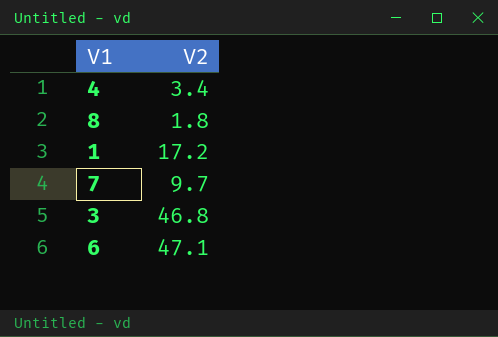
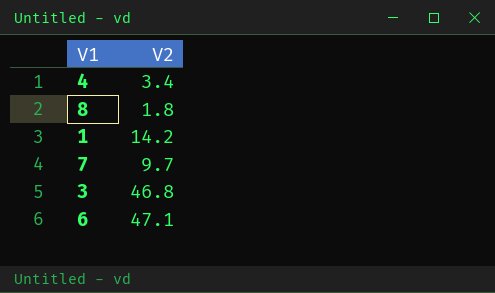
1 | V2: 17.2 -> 14.2

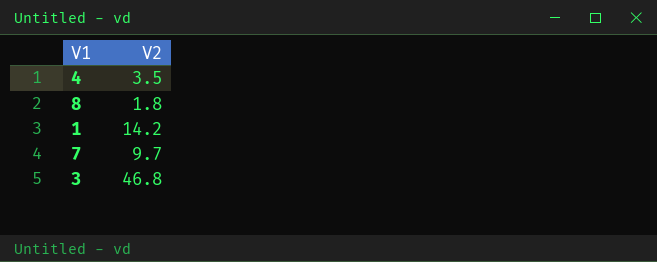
row 6: 47.1 -> none
4 | V2: 3.4 -> 3.5

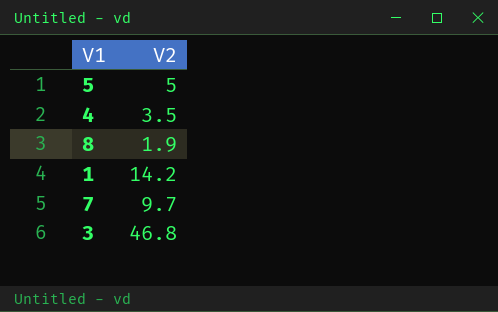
row 5: none -> 5
8 | V2: 1.8 -> 1.9

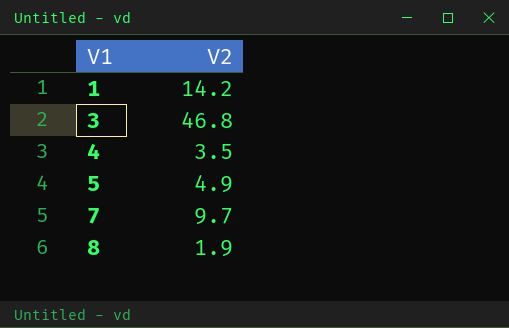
row order: none -> V1 ascending
5 | V2: 5 -> 4.9

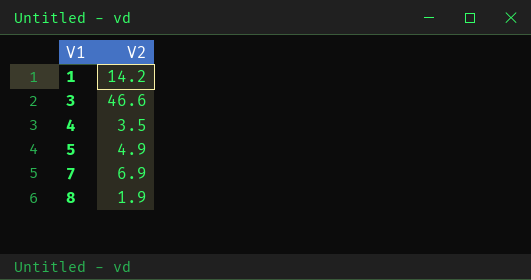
3 | V2: 46.8 -> 46.6
7 | V2: 9.7 -> 6.9

